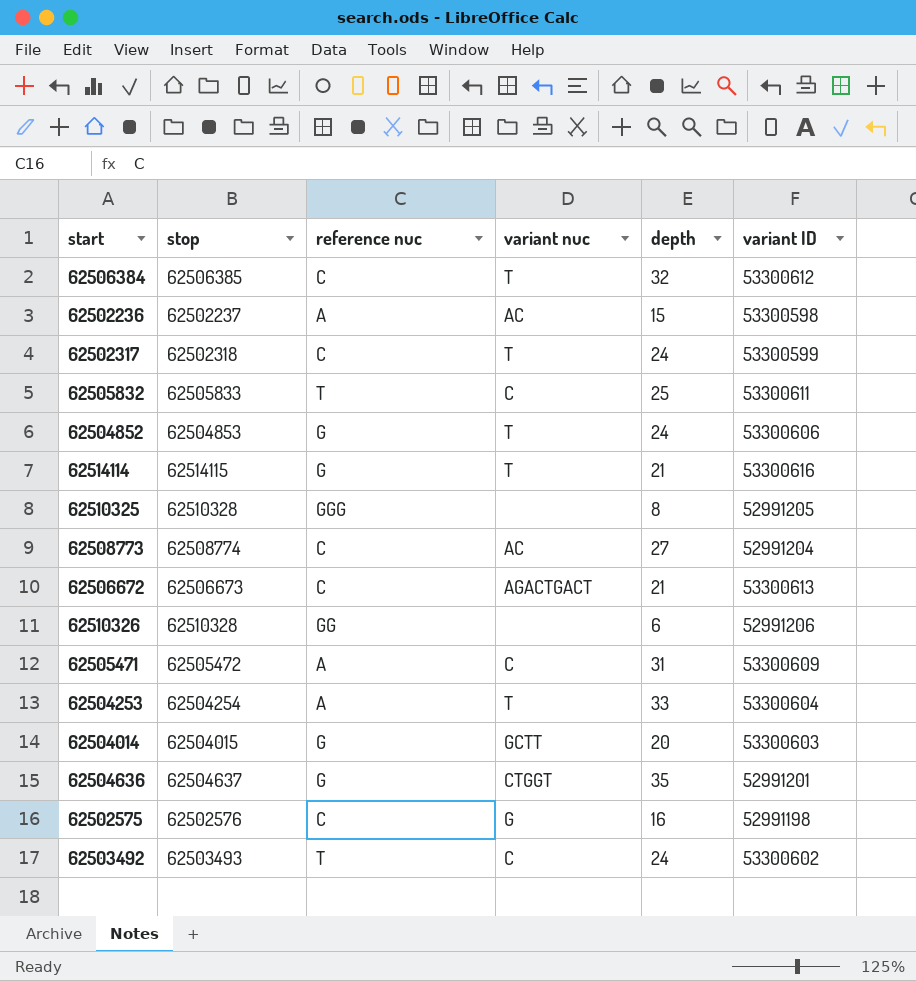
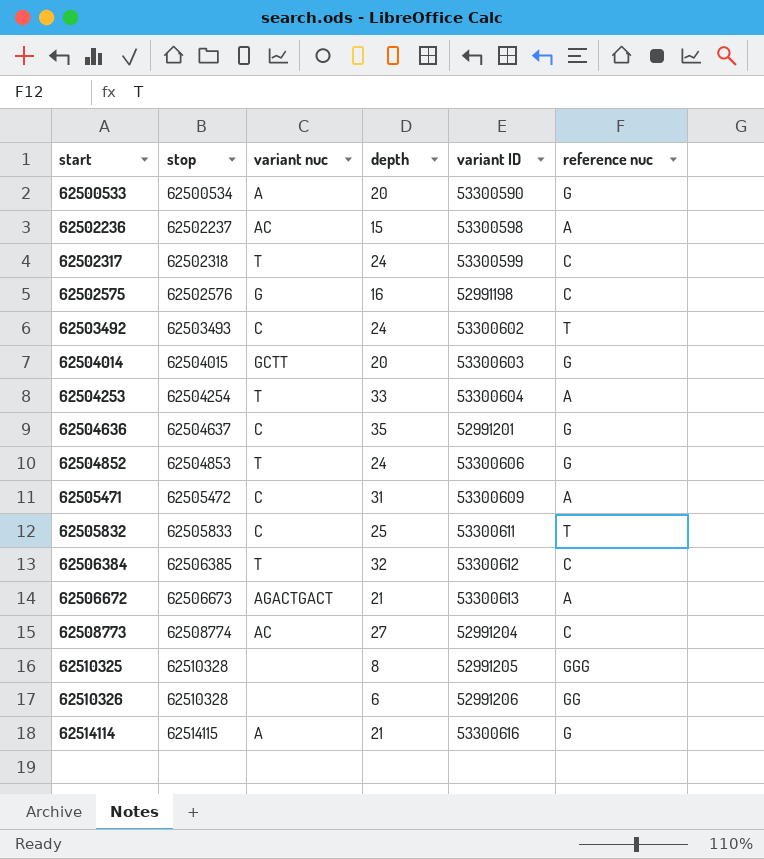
row order: none -> start ascending
column reference nuc | position: 3 -> 6
row 62500533: none -> 62500534 | A | 20 | 53300590 | G
62504636 | variant nuc: CTGGT -> C
62506672 | reference nuc: C -> A
62514114 | variant nuc: T -> A

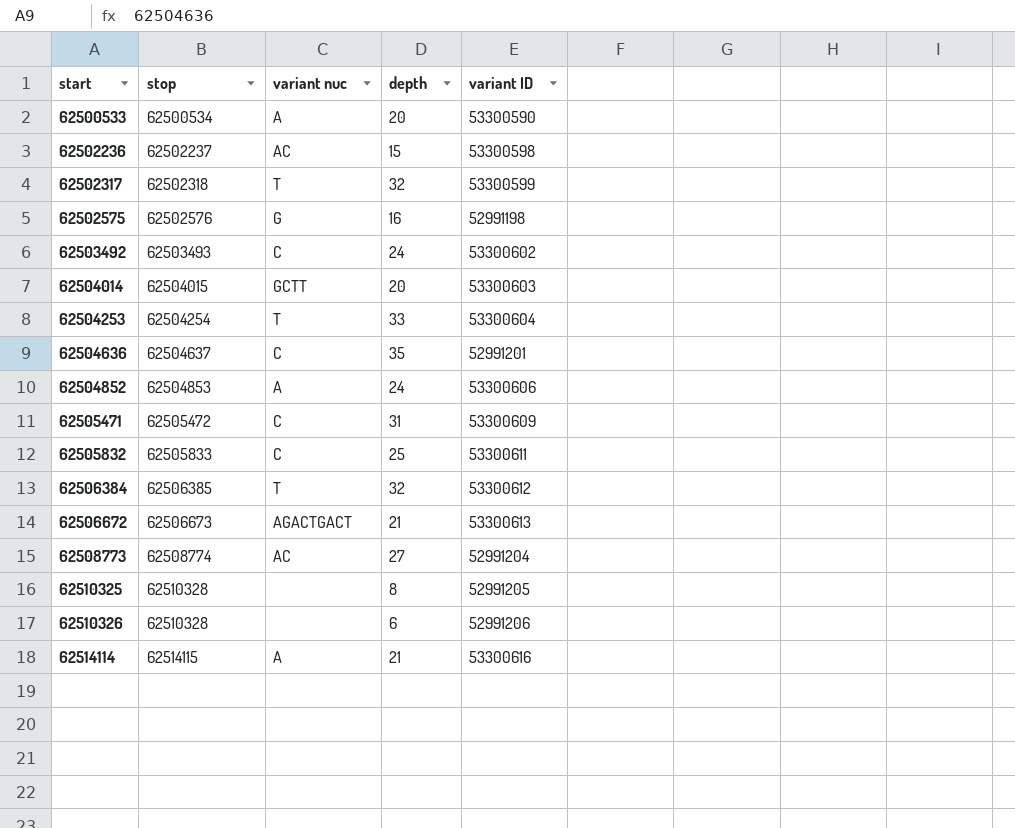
column reference nuc | position: 6 -> none
62502317 | depth: 24 -> 32
62504852 | variant nuc: T -> A

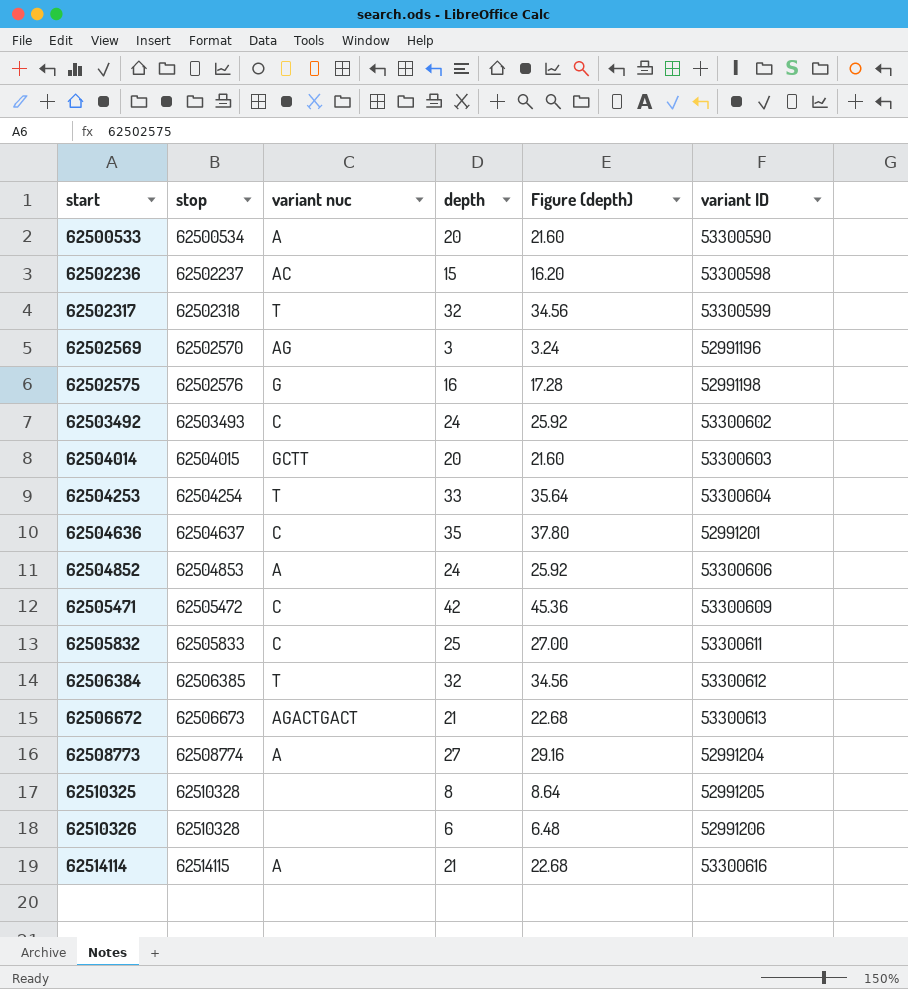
column Figure (depth) | formula: none -> [depth] * 1.08
row 62502569: none -> 62502570 | AG | 3 | 3.24 | 52991196
62505471 | depth: 31 -> 42
62508773 | variant nuc: AC -> A

